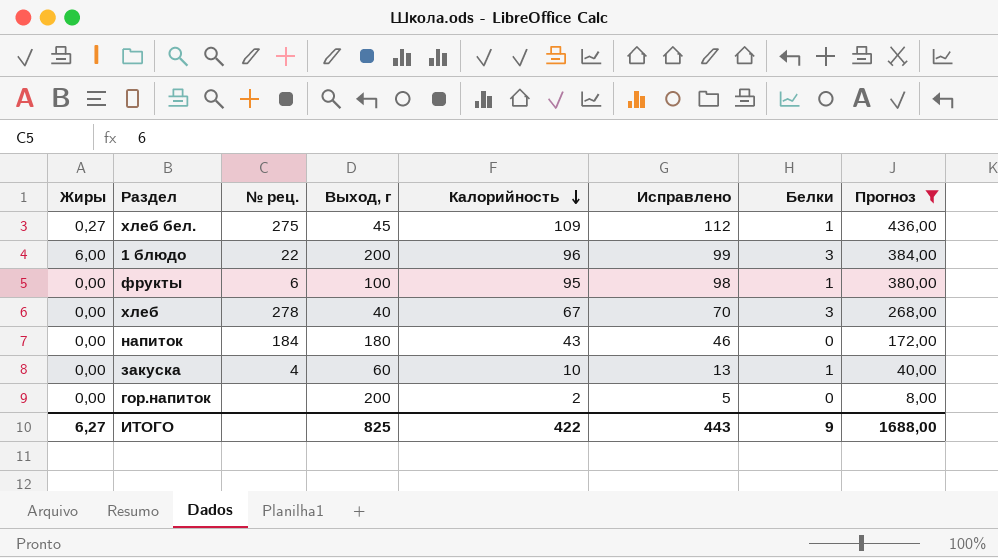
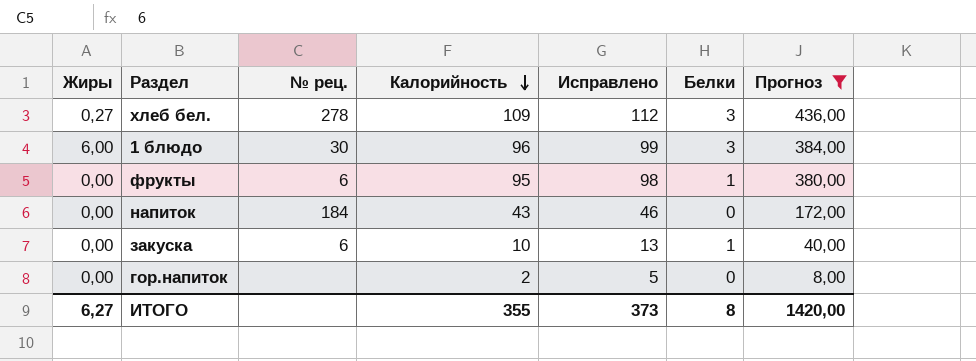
column Выход, г | position: 4 -> none
row хлеб: 0,00 | 278 | 40 | 67 | 70 | 3 | 268,00 -> none
хлеб бел. | № рец.: 275 -> 278
хлеб бел. | Белки: 1 -> 3
1 блюдо | № рец.: 22 -> 30
закуска | № рец.: 4 -> 6
ИТОГО | Калорийность: 422 -> 355
ИТОГО | Исправлено: 443 -> 373
ИТОГО | Белки: 9 -> 8
ИТОГО | Прогноз: 1688,00 -> 1420,00

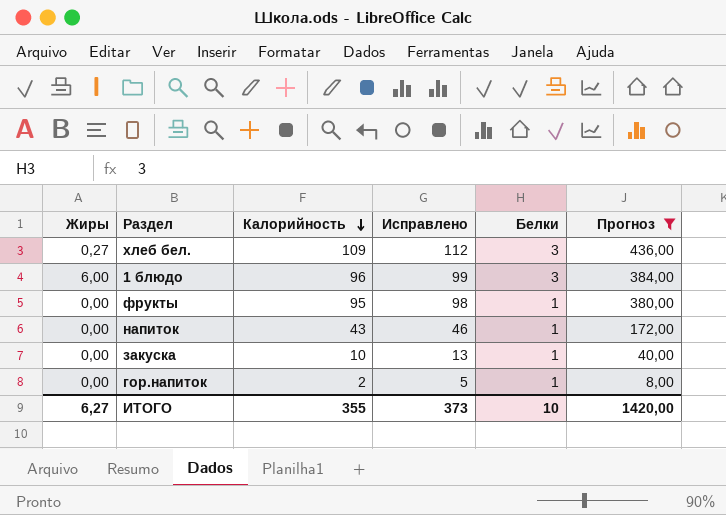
column № рец. | position: 3 -> none
напиток | Белки: 0 -> 1
гор.напиток | Белки: 0 -> 1
ИТОГО | Белки: 8 -> 10

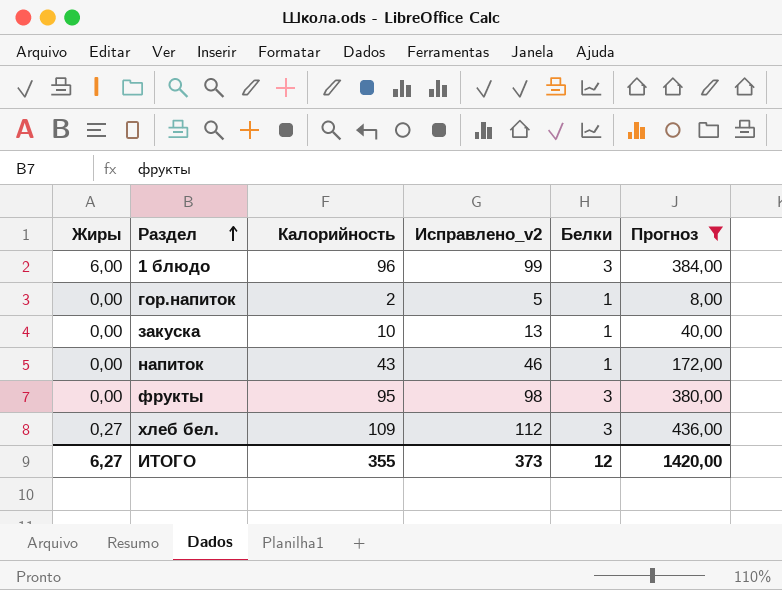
row order: Калорийность descending -> Раздел ascending
column name: Исправлено -> Исправлено_v2
фрукты | Белки: 1 -> 3
ИТОГО | Белки: 10 -> 12

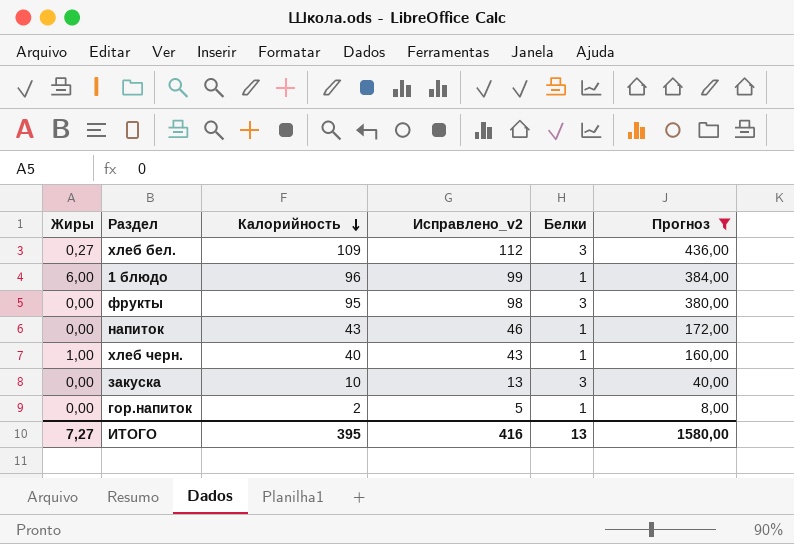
row order: Раздел ascending -> Калорийность descending
1 блюдо | Белки: 3 -> 1
row хлеб черн.: none -> 1,00 | 40 | 43 | 1 | 160,00
закуска | Белки: 1 -> 3
ИТОГО | Жиры: 6,27 -> 7,27
ИТОГО | Калорийность: 355 -> 395
ИТОГО | Исправлено_v2: 373 -> 416
ИТОГО | Белки: 12 -> 13
ИТОГО | Прогноз: 1420,00 -> 1580,00

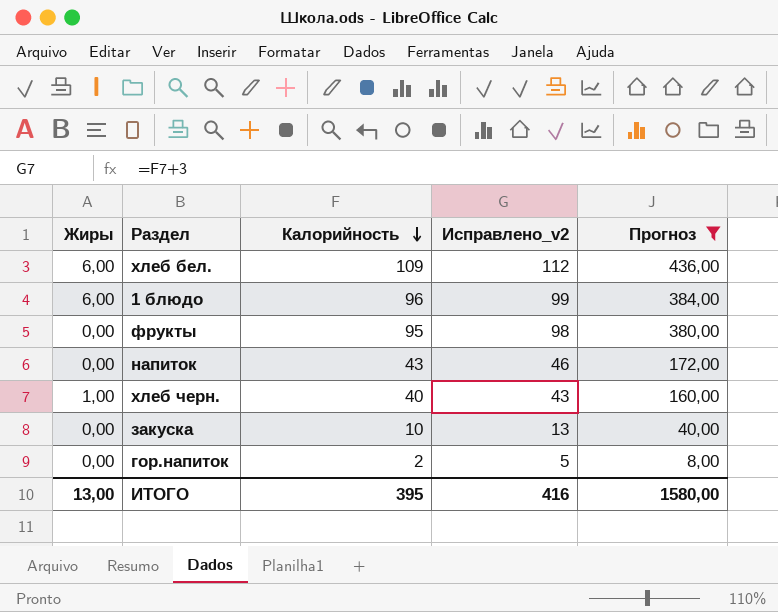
column Белки | position: 5 -> none
хлеб бел. | Жиры: 0,27 -> 6,00
ИТОГО | Жиры: 7,27 -> 13,00

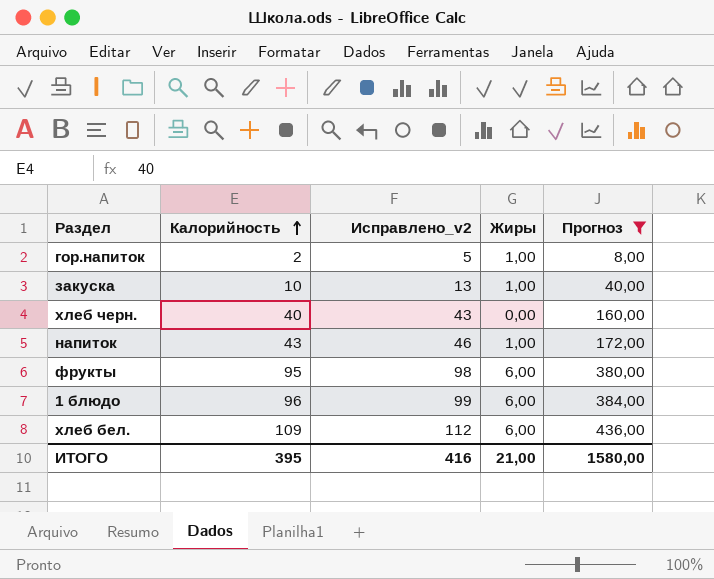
row order: Калорийность descending -> Калорийность ascending
column Жиры | position: 1 -> 4
гор.напиток | Жиры: 0,00 -> 1,00
закуска | Жиры: 0,00 -> 1,00
хлеб черн. | Жиры: 1,00 -> 0,00
напиток | Жиры: 0,00 -> 1,00
фрукты | Жиры: 0,00 -> 6,00
ИТОГО | Жиры: 13,00 -> 21,00

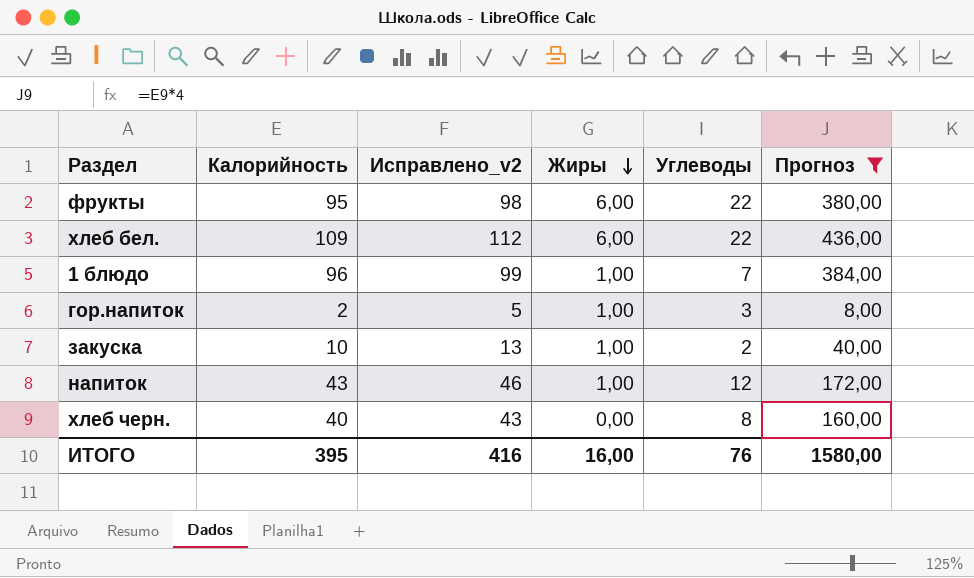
row order: Калорийность ascending -> Жиры descending
column Углеводы | position: none -> 5
1 блюдо | Жиры: 6,00 -> 1,00
ИТОГО | Жиры: 21,00 -> 16,00

